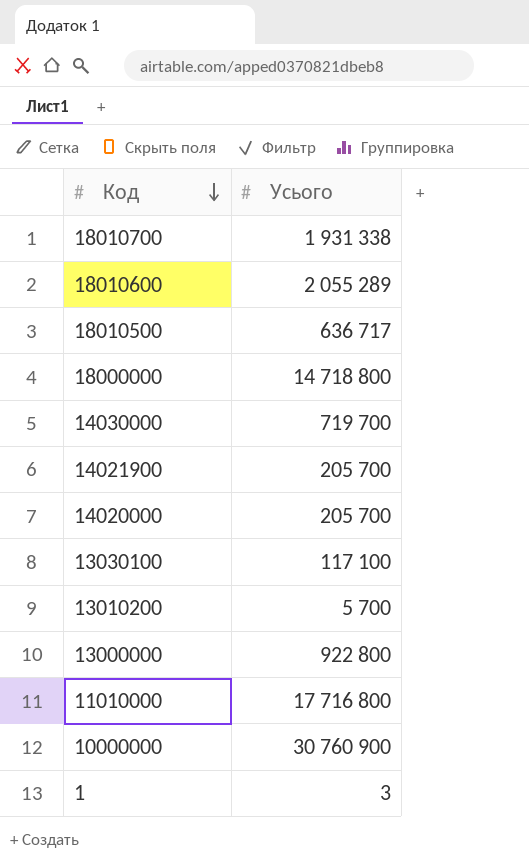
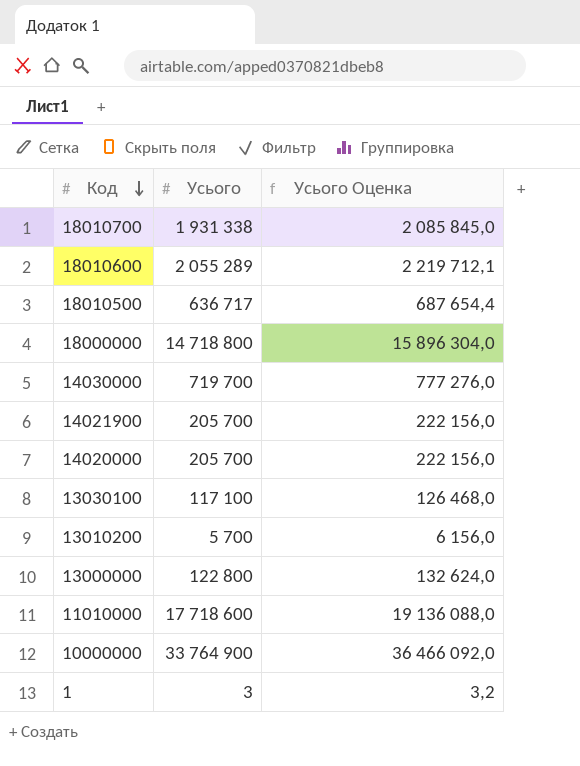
column Усього Оценка | formula: none -> [Усього] * 1,08
13000000 | Усього: 922 800 -> 122 800
11010000 | Усього: 17 716 800 -> 17 718 600
10000000 | Усього: 30 760 900 -> 33 764 900

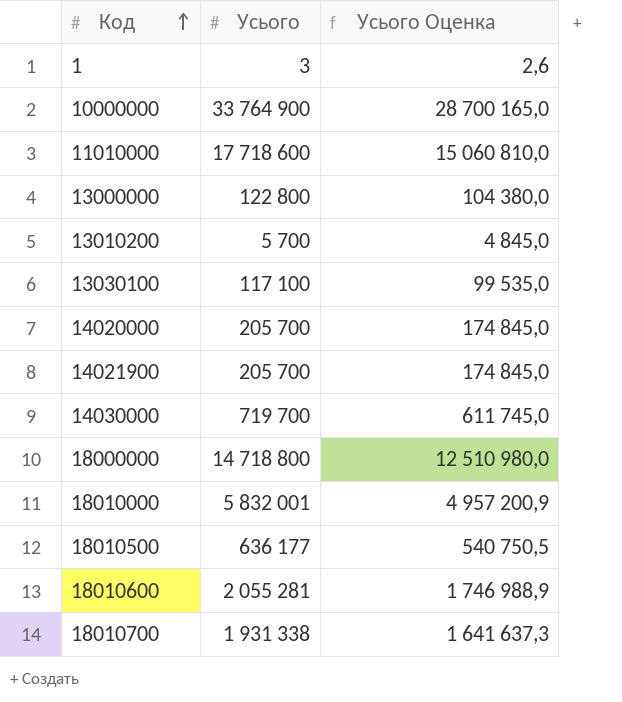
row order: Код descending -> Код ascending
column Усього Оценка | formula: [Усього] * 1,08 -> [Усього] * 0,85
row 18010000: none -> 5 832 001 | 4 957 200,9
18010500 | Усього: 636 717 -> 636 177
18010600 | Усього: 2 055 289 -> 2 055 281

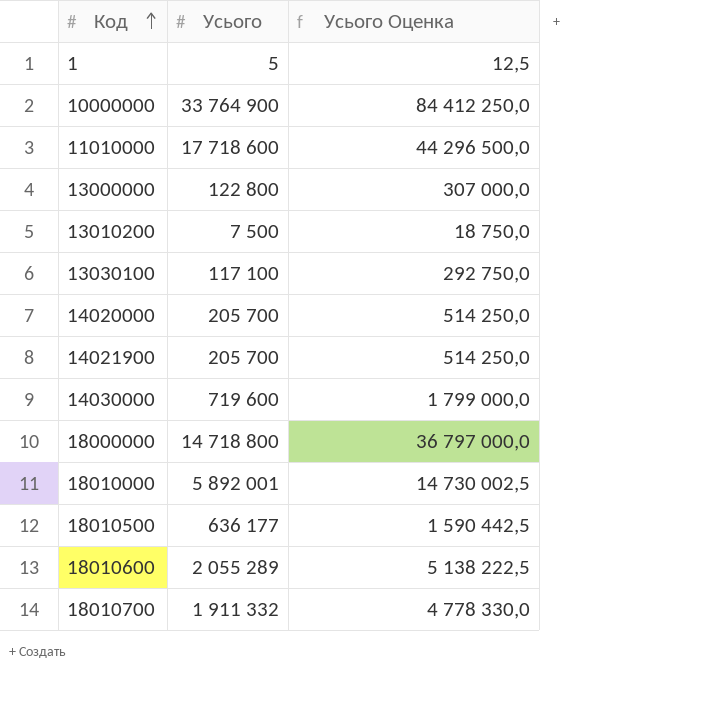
column Усього Оценка | formula: [Усього] * 0,85 -> [Усього] * 2,5
1 | Усього: 3 -> 5
13010200 | Усього: 5 700 -> 7 500
14030000 | Усього: 719 700 -> 719 600
18010000 | Усього: 5 832 001 -> 5 892 001
18010600 | Усього: 2 055 281 -> 2 055 289
18010700 | Усього: 1 931 338 -> 1 911 332

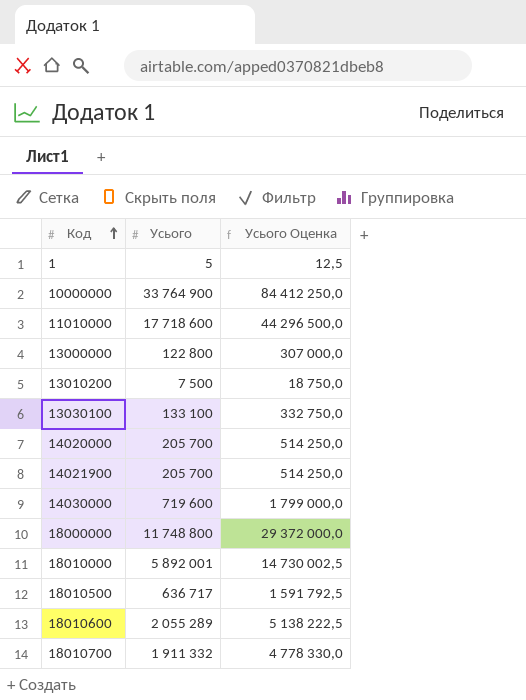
13030100 | Усього: 117 100 -> 133 100
13030100 | Усього Оценка: 292 750,0 -> 332 750,0
18000000 | Усього: 14 718 800 -> 11 748 800
18000000 | Усього Оценка: 36 797 000,0 -> 29 372 000,0
18010500 | Усього: 636 177 -> 636 717
18010500 | Усього Оценка: 1 590 442,5 -> 1 591 792,5

